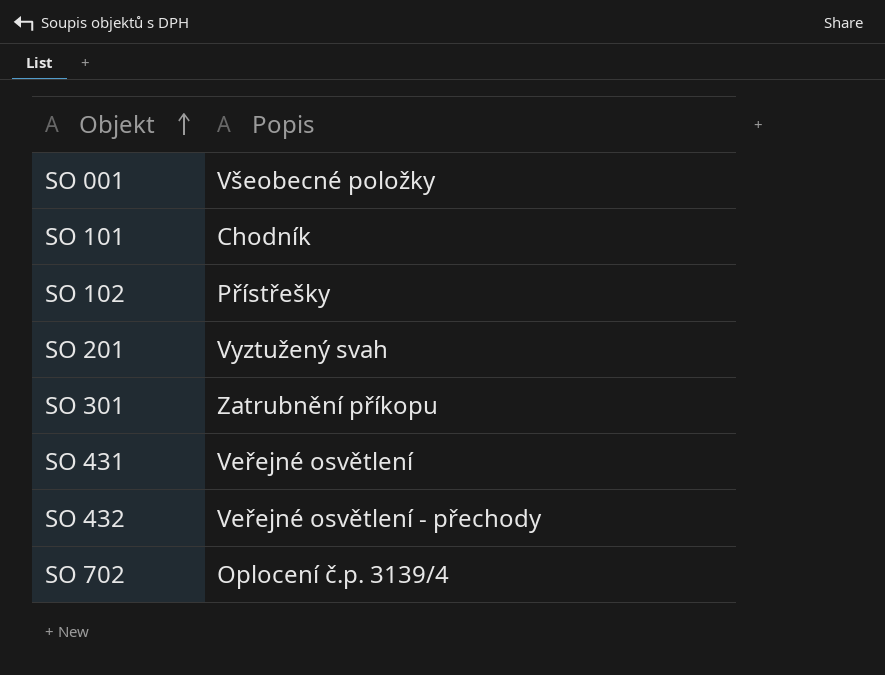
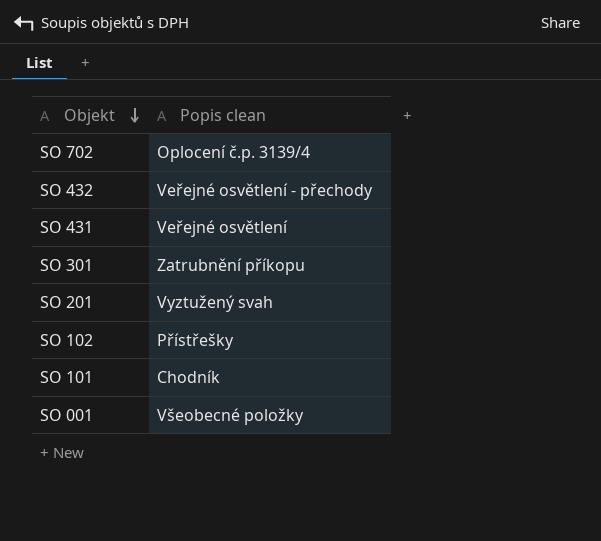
row order: Objekt ascending -> Objekt descending
column name: Popis -> Popis clean

